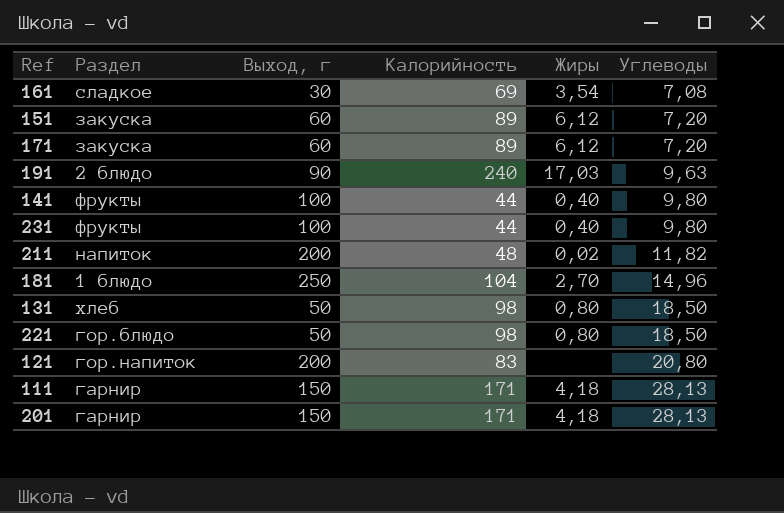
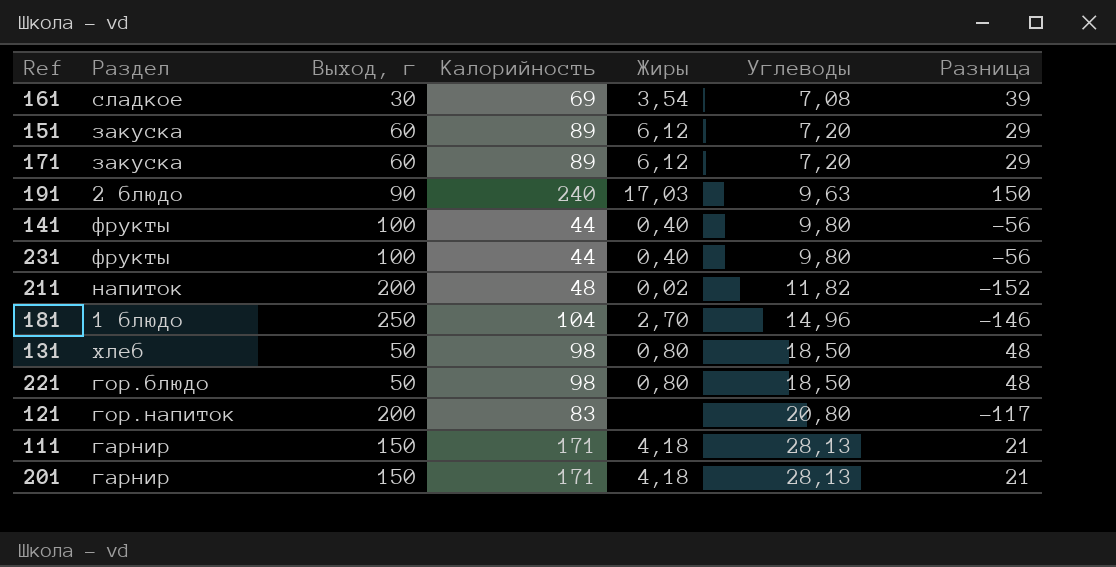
column Разница | formula: none -> [Калорийность] - [Выход, г]

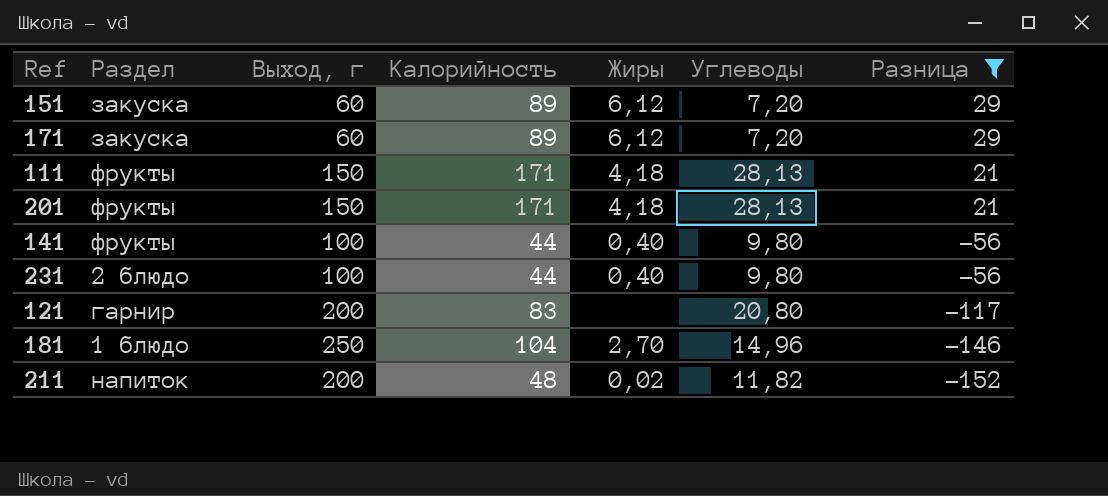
filter: none -> Разница <= 29
row order: Углеводы ascending -> Разница descending
111 | Раздел: гарнир -> фрукты
201 | Раздел: гарнир -> фрукты
231 | Раздел: фрукты -> 2 блюдо
121 | Раздел: гор.напиток -> гарнир

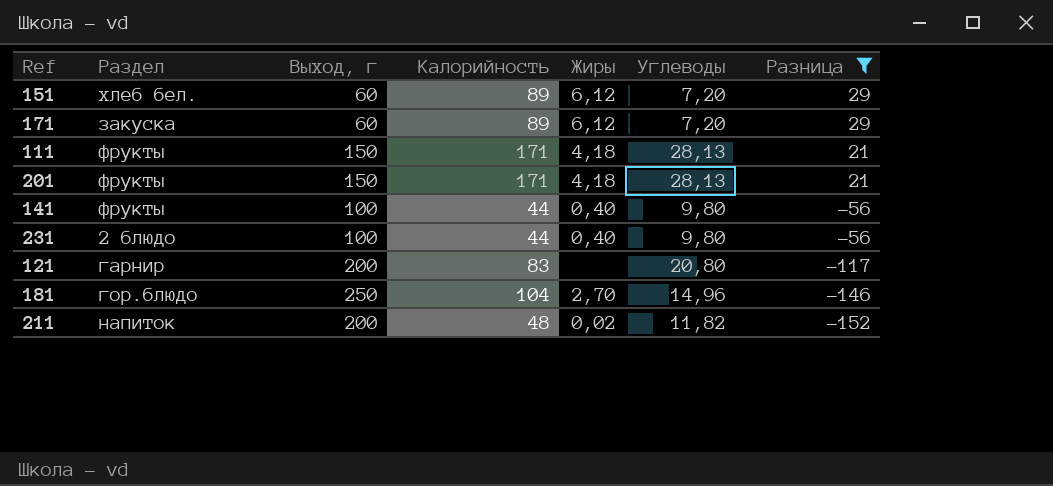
151 | Раздел: закуска -> хлеб бел.
181 | Раздел: 1 блюдо -> гор.блюдо

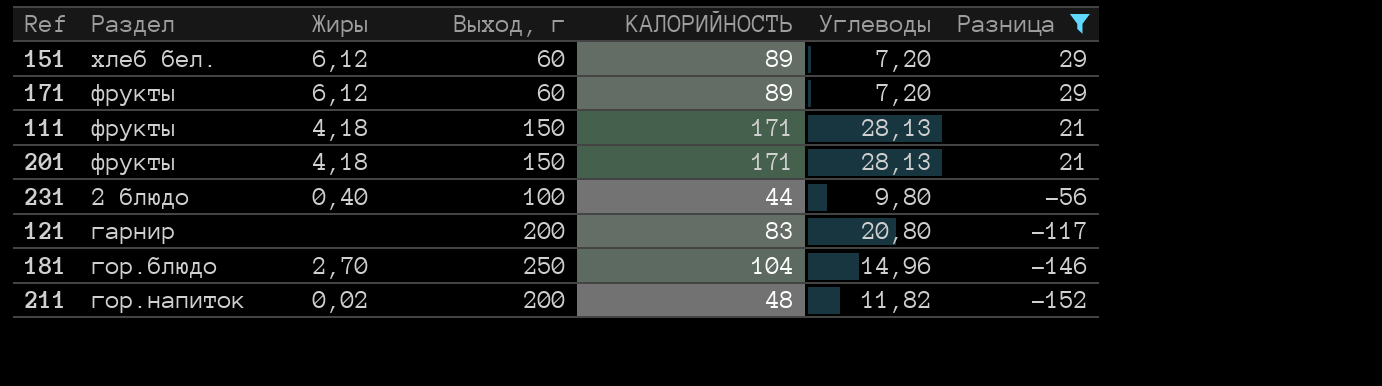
column Жиры | position: 5 -> 3
column name: Калорийность -> КАЛОРИЙНОСТЬ
row 141: фрукты | 100 | 44 | 0,40 | 9,80 | -56 -> none
171 | Раздел: закуска -> фрукты
211 | Раздел: напиток -> гор.напиток

